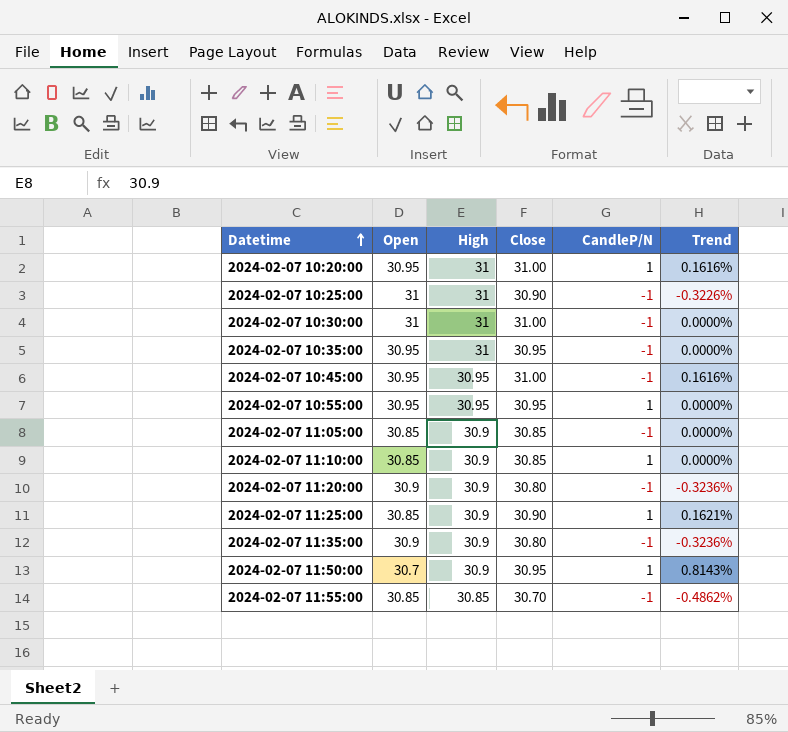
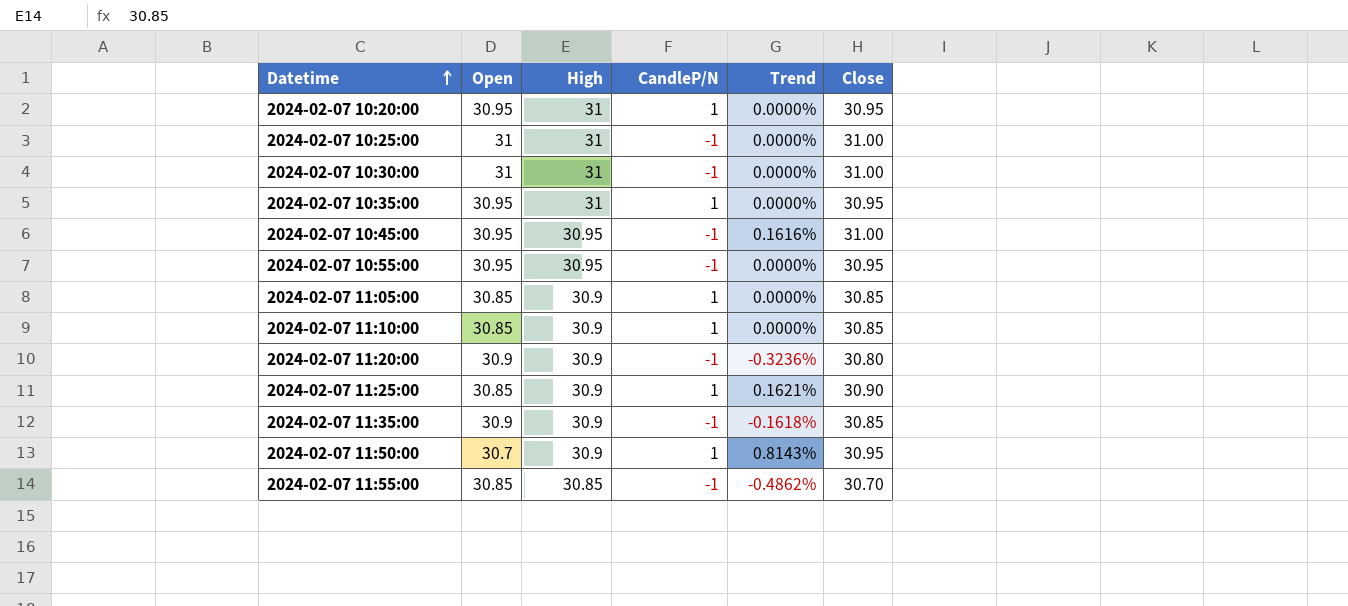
column Close | position: 4 -> 6
2024-02-07 10:20:00 | Trend: 0.1616% -> 0.0000%
2024-02-07 10:20:00 | Close: 31.00 -> 30.95
2024-02-07 10:25:00 | Trend: -0.3226% -> 0.0000%
2024-02-07 10:25:00 | Close: 30.90 -> 31.00
2024-02-07 10:35:00 | CandleP/N: -1 -> 1
2024-02-07 10:55:00 | CandleP/N: 1 -> -1
2024-02-07 11:05:00 | CandleP/N: -1 -> 1
2024-02-07 11:35:00 | Trend: -0.3236% -> -0.1618%
2024-02-07 11:35:00 | Close: 30.80 -> 30.85

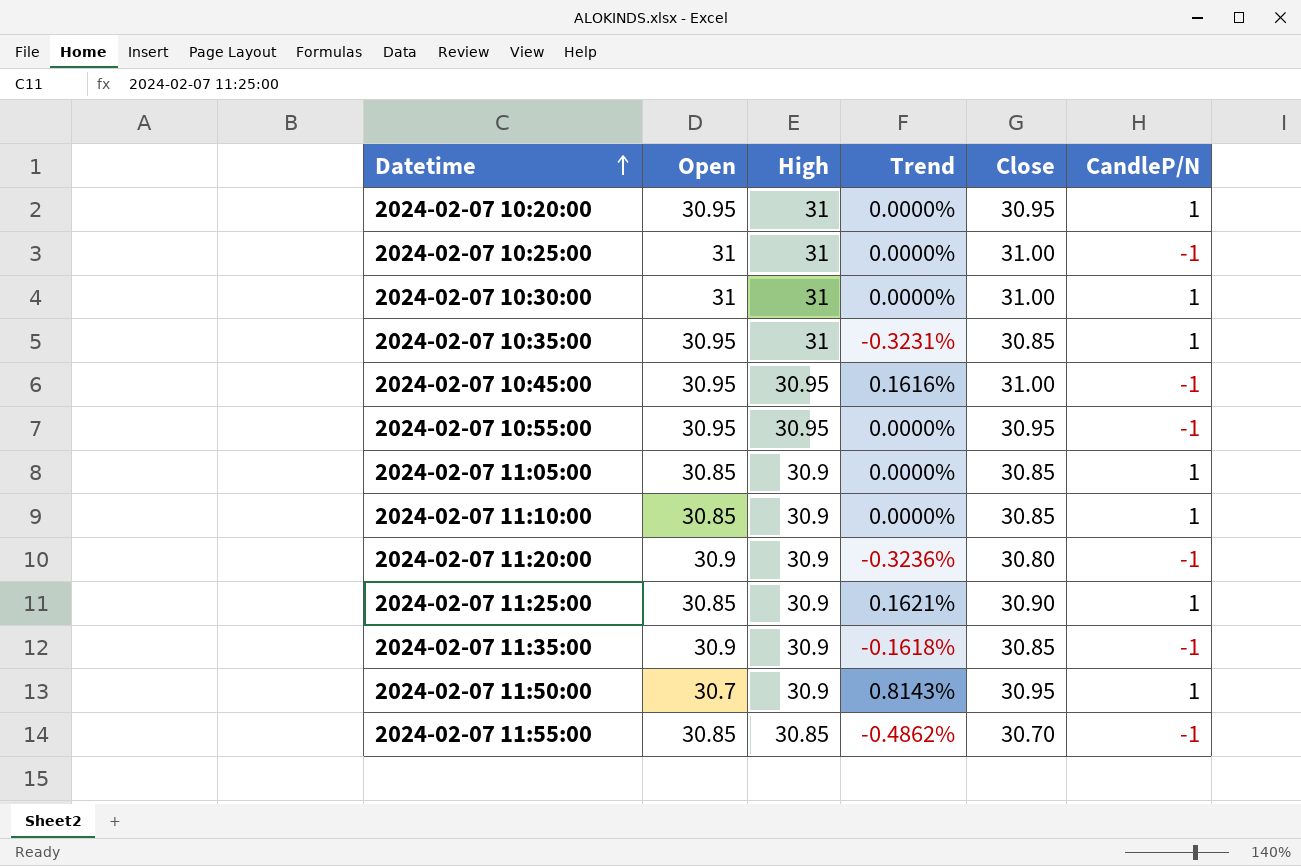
column CandleP/N | position: 4 -> 6
2024-02-07 10:30:00 | CandleP/N: -1 -> 1
2024-02-07 10:35:00 | Trend: 0.0000% -> -0.3231%
2024-02-07 10:35:00 | Close: 30.95 -> 30.85

